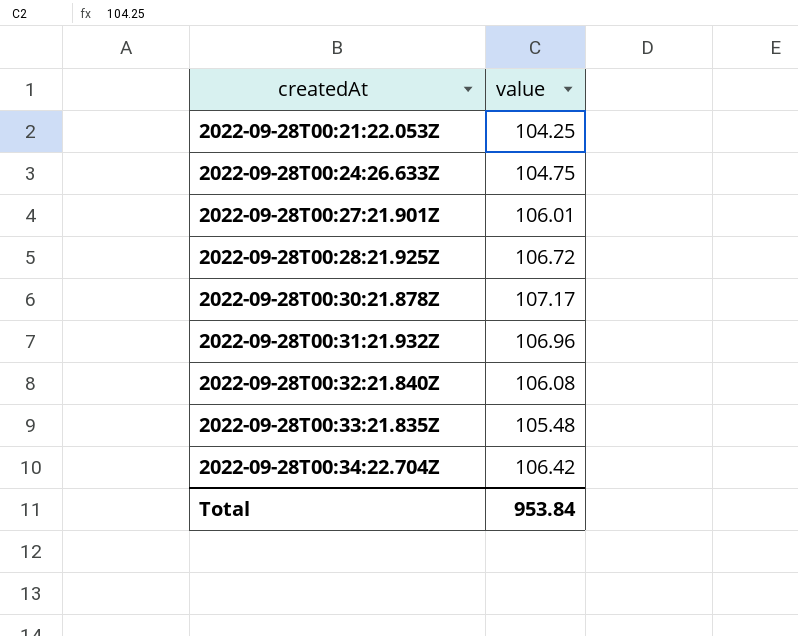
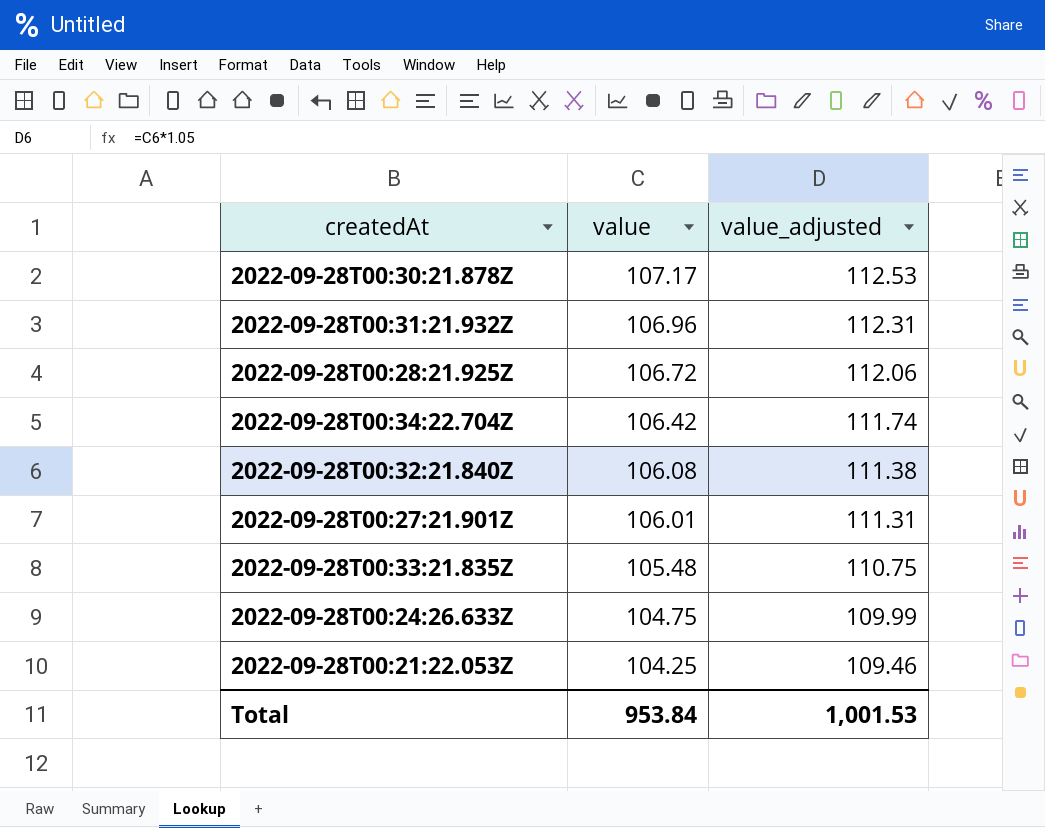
row order: createdAt ascending -> value descending
column value_adjusted | formula: none -> [value] * 1.05

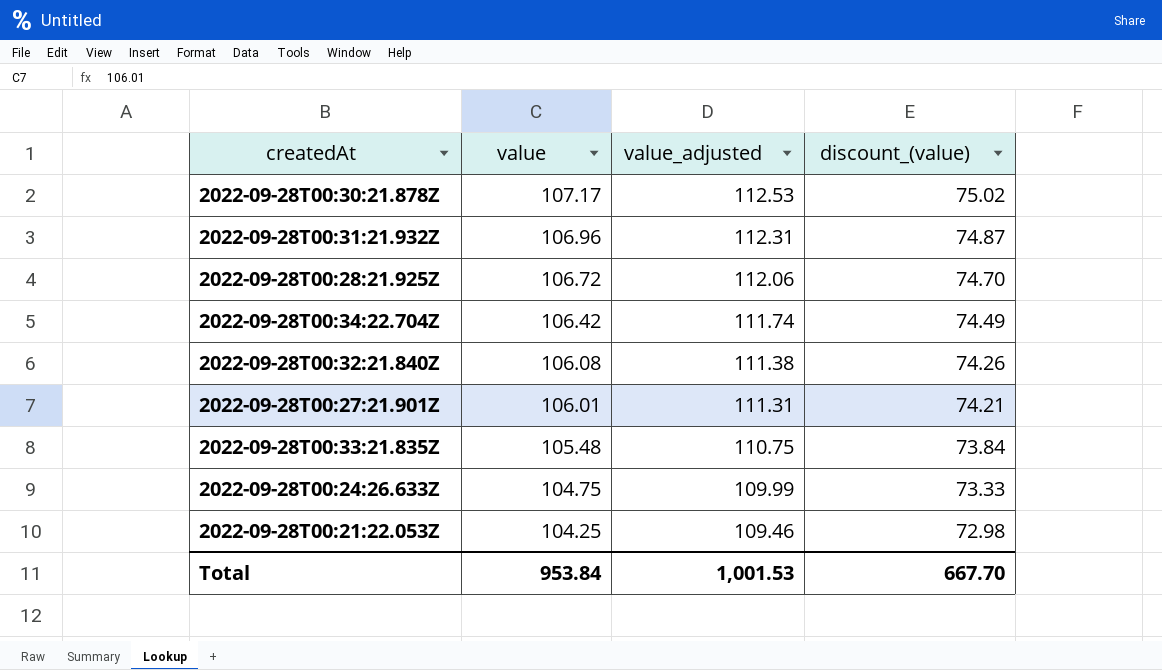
column discount_(value) | formula: none -> [value] * 0.7

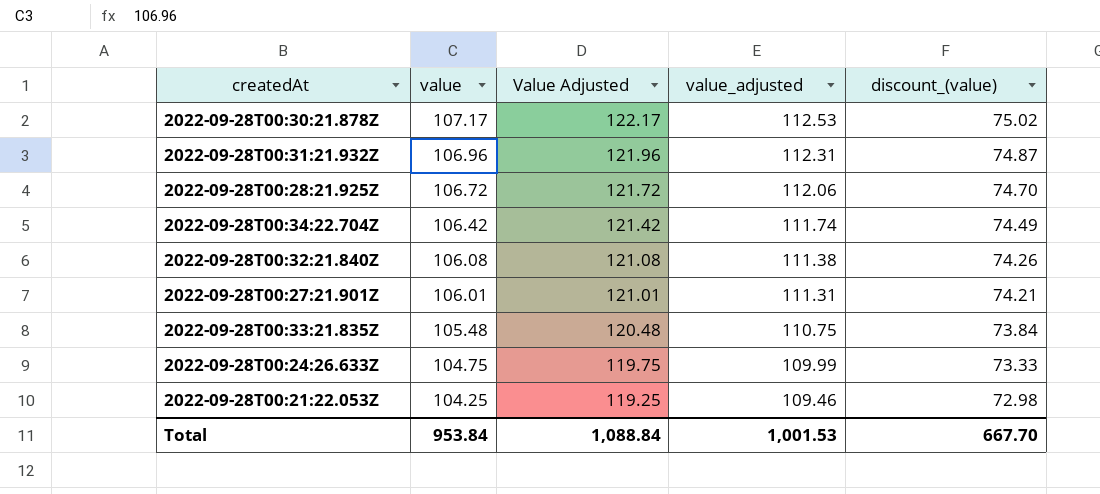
column Value Adjusted | formula: none -> [value] + 15

